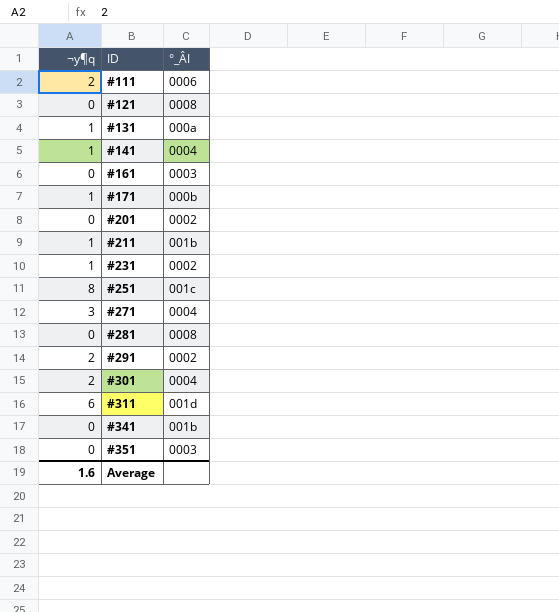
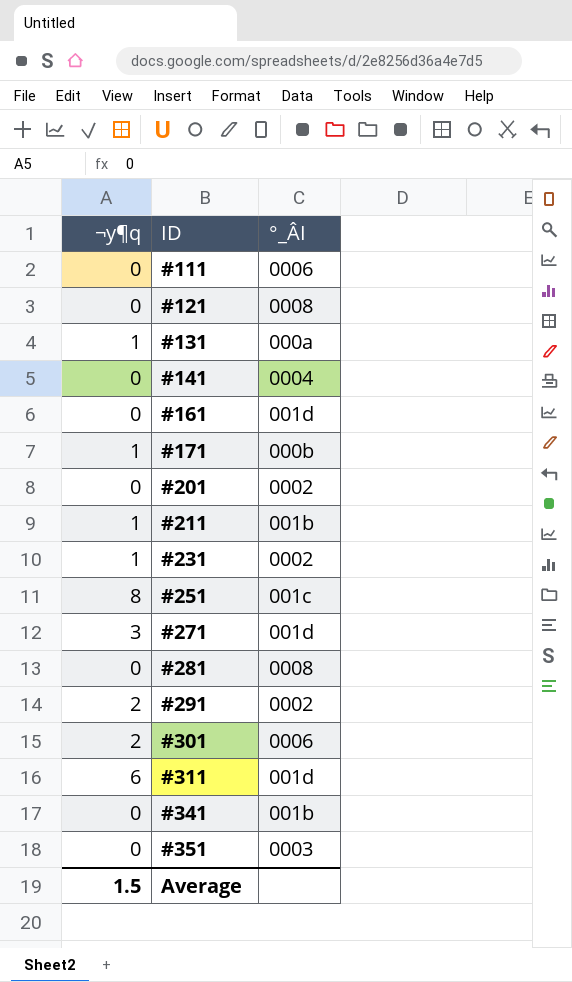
#111 | ¬y¶q: 2 -> 0
#141 | ¬y¶q: 1 -> 0
#161 | °_ÂI: 0003 -> 001d
#271 | °_ÂI: 0004 -> 001d
#301 | °_ÂI: 0004 -> 0006
Average | ¬y¶q: 1.6 -> 1.5

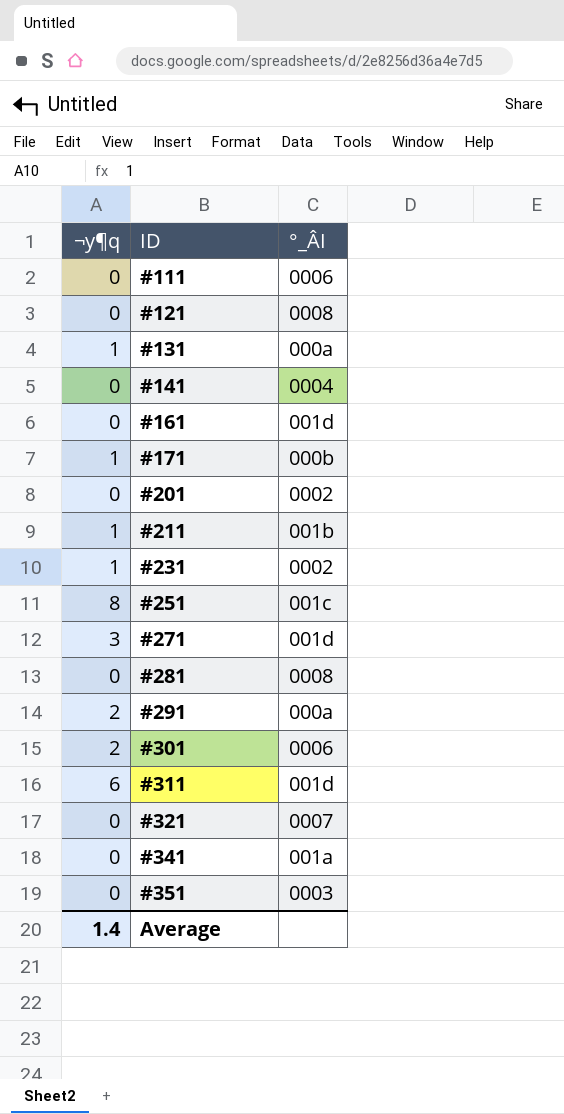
#291 | °_ÂI: 0002 -> 000a
row #321: none -> 0 | 0007
#341 | °_ÂI: 001b -> 001a
Average | ¬y¶q: 1.5 -> 1.4

